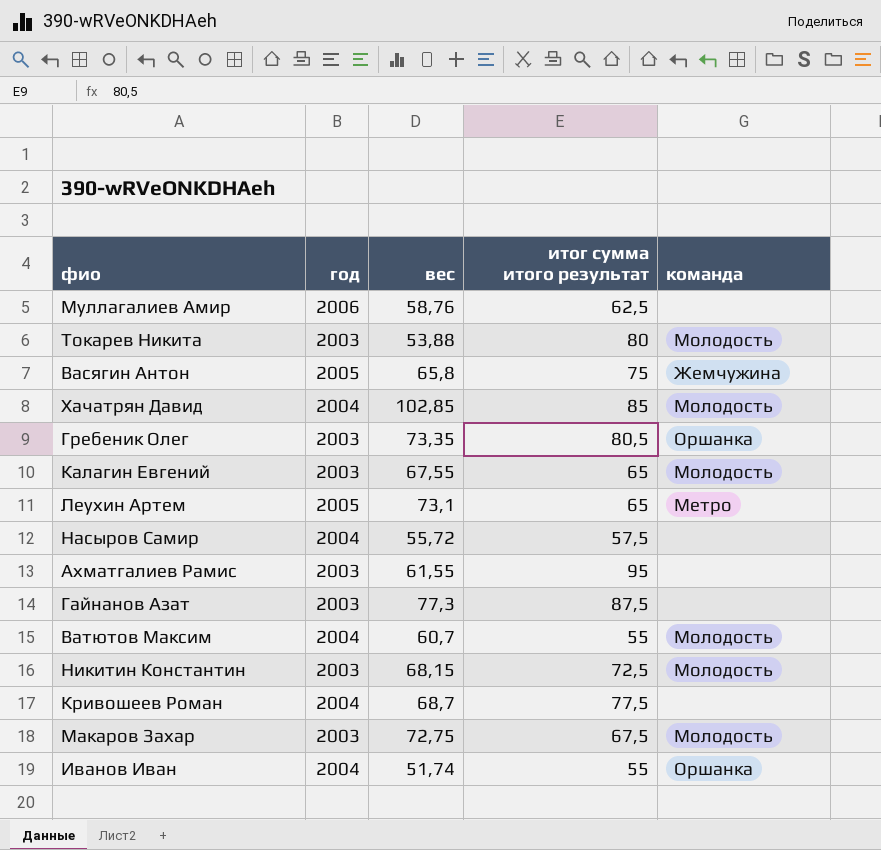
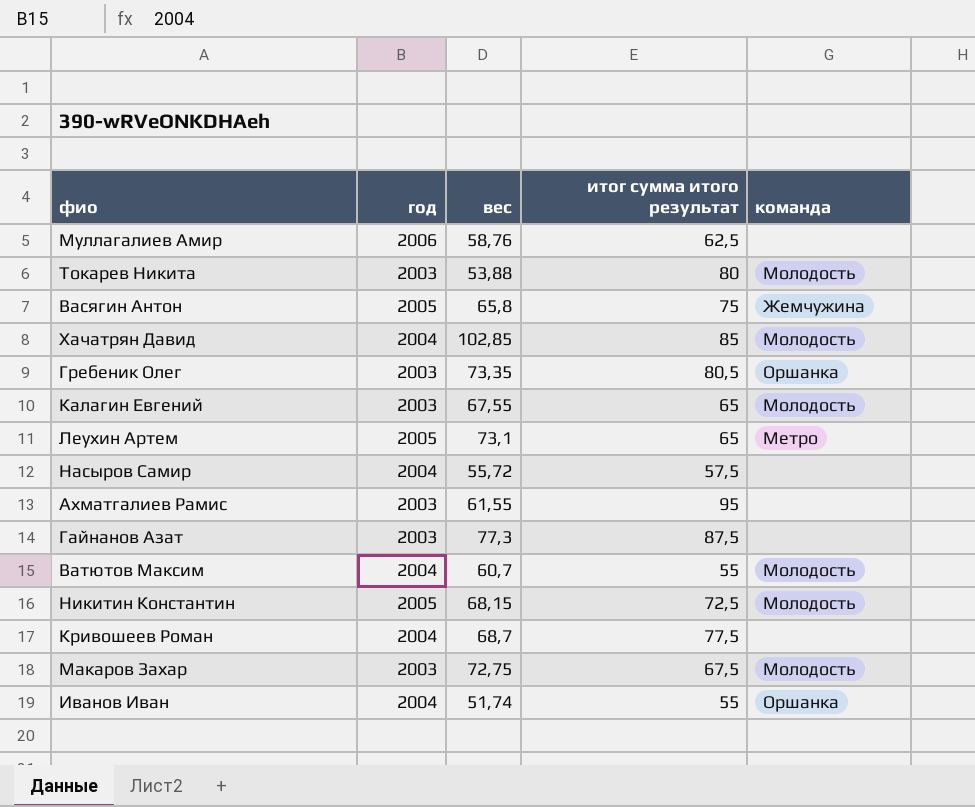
Никитин Константин | год: 2003 -> 2005

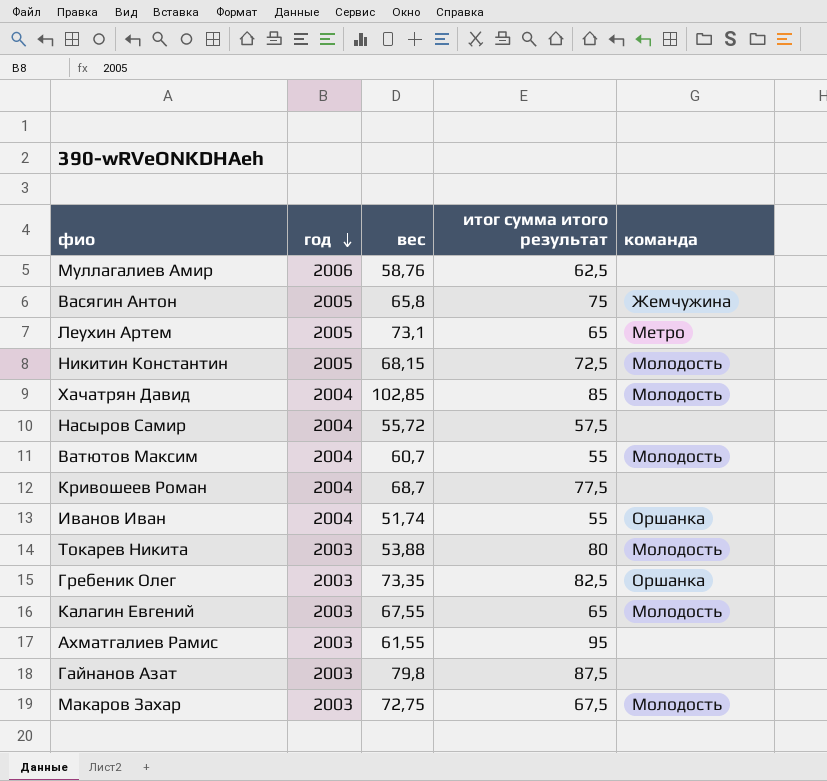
row order: none -> год descending
Гребеник Олег | итог сумма итого результат: 80,5 -> 82,5
Гайнанов Азат | вес: 77,3 -> 79,8

